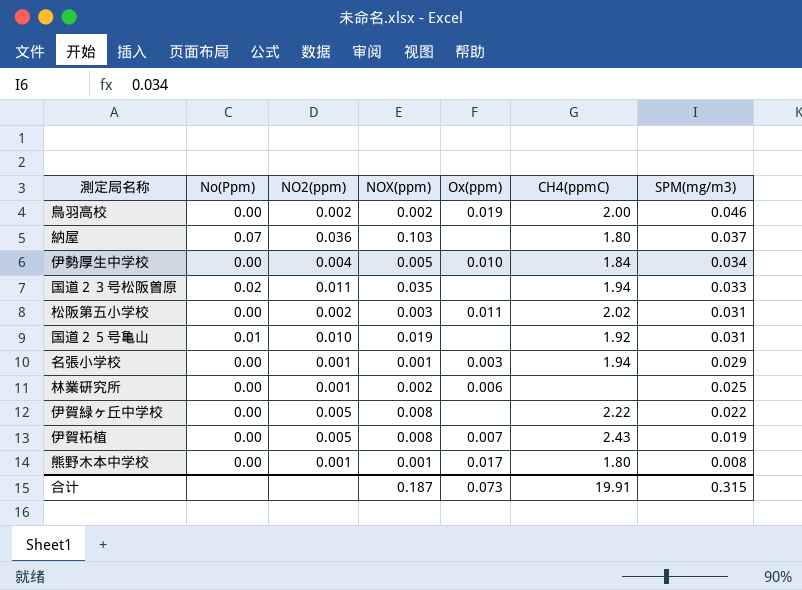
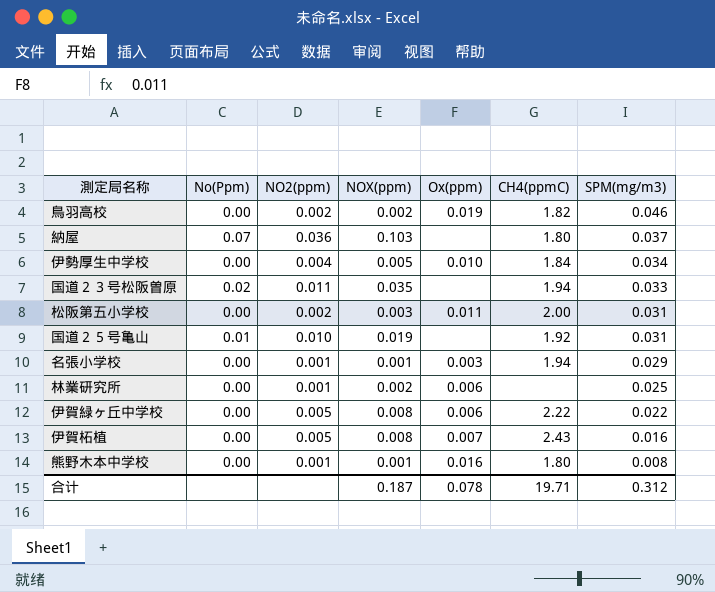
鳥羽高校 | CH4(ppmC): 2.00 -> 1.82
松阪第五小学校 | CH4(ppmC): 2.02 -> 2.00
伊賀緑ヶ丘中学校 | Ox(ppm): none -> 0.006
伊賀柘植 | SPM(mg/m3): 0.019 -> 0.016
熊野木本中学校 | Ox(ppm): 0.017 -> 0.016
合计 | Ox(ppm): 0.073 -> 0.078
合计 | CH4(ppmC): 19.91 -> 19.71
合计 | SPM(mg/m3): 0.315 -> 0.312

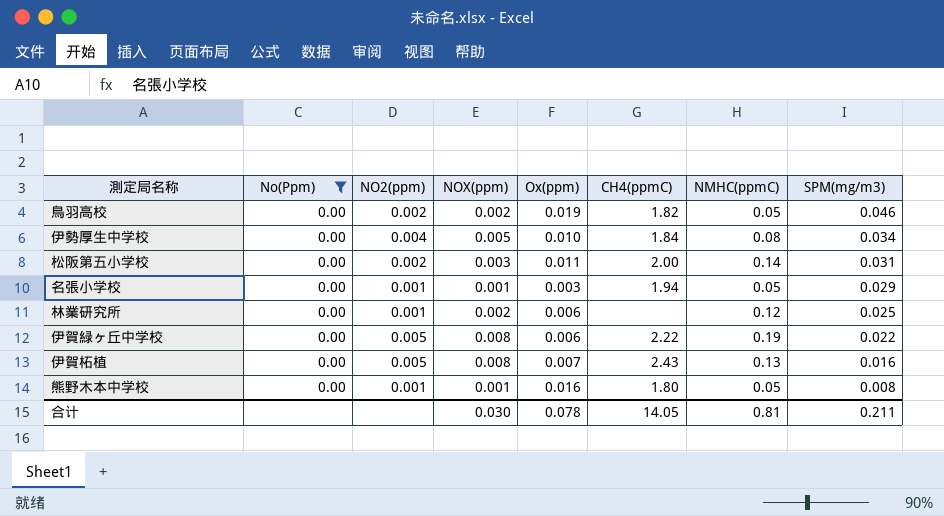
filter: none -> No(Ppm) = 0.00
column NMHC(ppmC) | position: none -> 7
合计 | NOX(ppm): 0.187 -> 0.030
合计 | CH4(ppmC): 19.71 -> 14.05
合计 | SPM(mg/m3): 0.312 -> 0.211

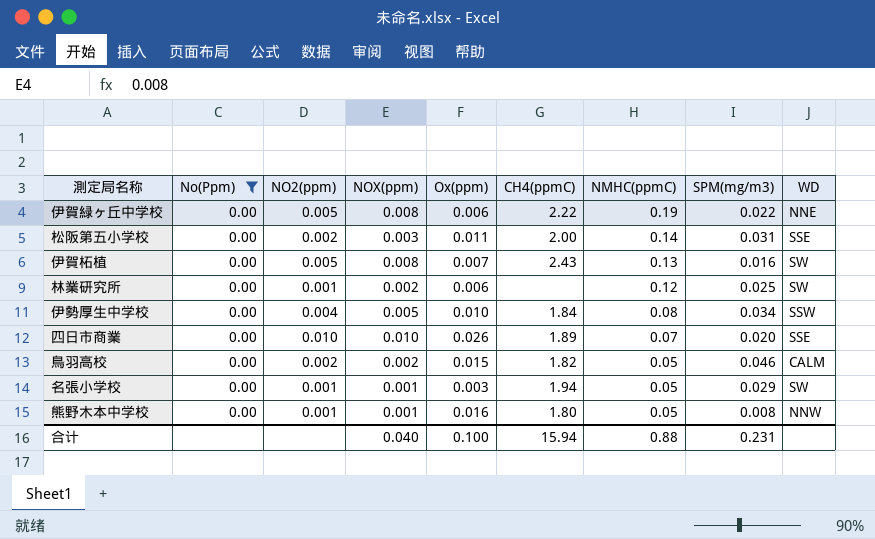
row order: SPM(mg/m3) descending -> NMHC(ppmC) descending
column WD | position: none -> 9
row 四日市商業: none -> 0.00 | 0.010 | 0.010 | 0.026 | 1.89 | 0.07 | 0.020 | SSE
鳥羽高校 | Ox(ppm): 0.019 -> 0.015
合计 | NOX(ppm): 0.030 -> 0.040
合计 | Ox(ppm): 0.078 -> 0.100
合计 | CH4(ppmC): 14.05 -> 15.94
合计 | NMHC(ppmC): 0.81 -> 0.88
合计 | SPM(mg/m3): 0.211 -> 0.231

